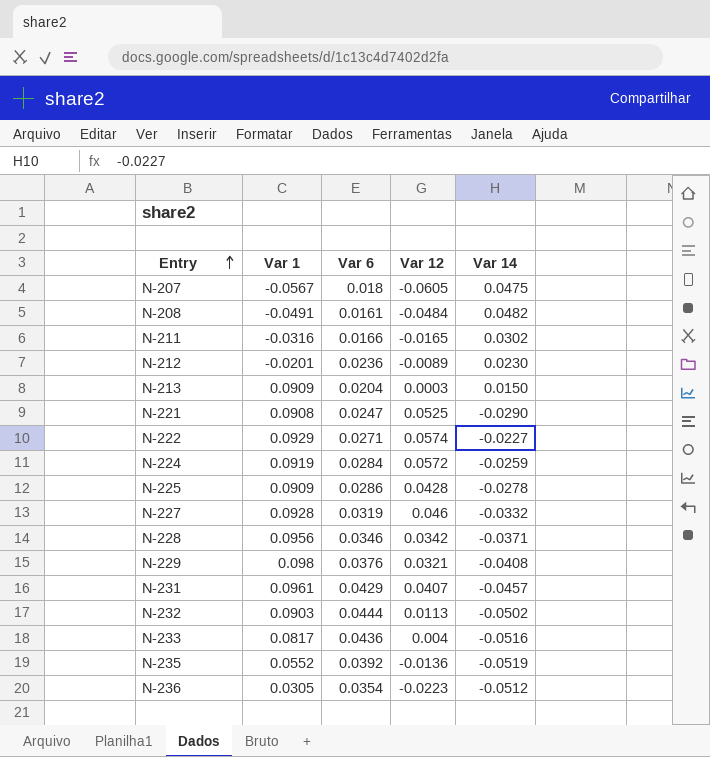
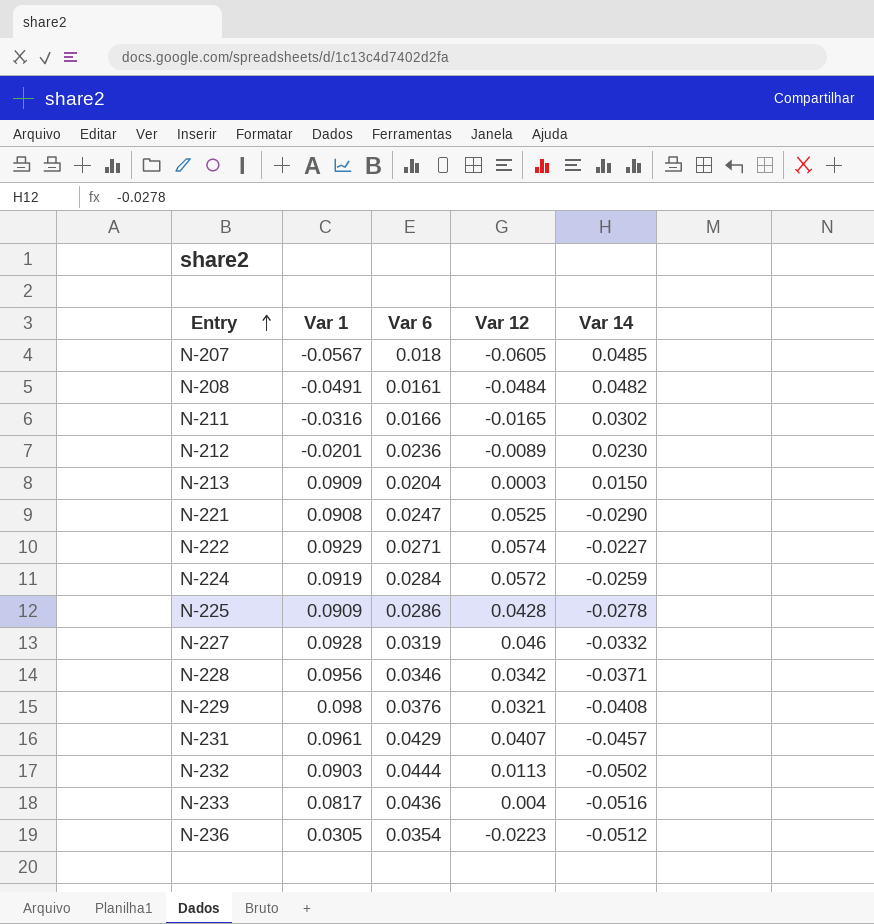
row N-235: 0.0552 | 0.0392 | -0.0136 | -0.0519 -> none
N-207 | Var 14: 0.0475 -> 0.0485

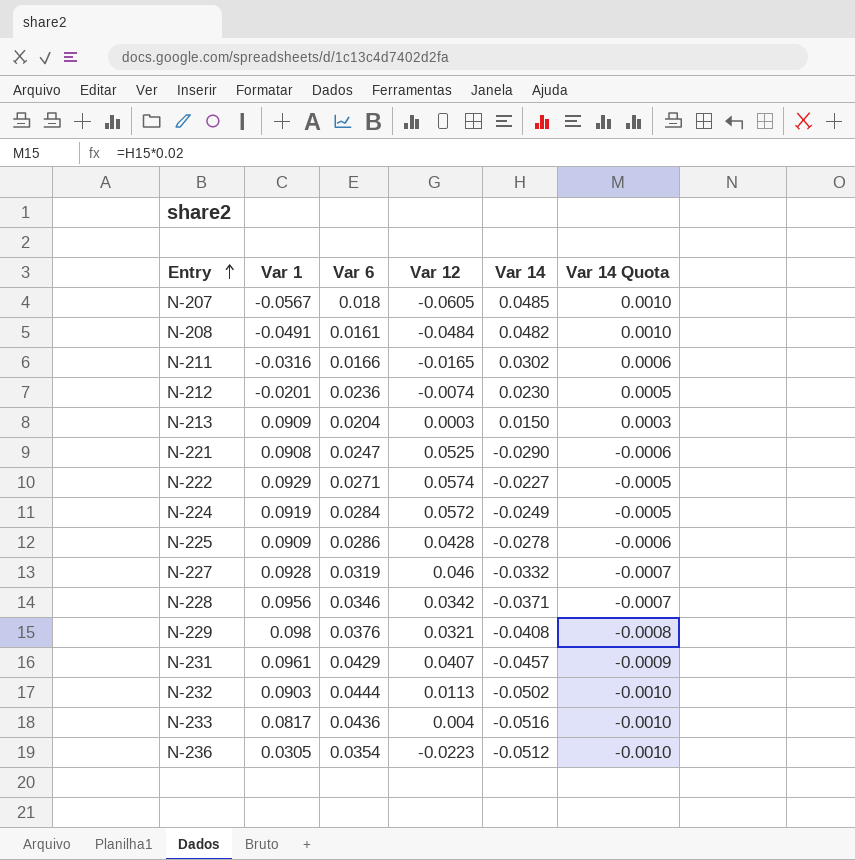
column Var 14 Quota | formula: none -> [Var 14] * 0.02
N-212 | Var 12: -0.0089 -> -0.0074
N-224 | Var 14: -0.0259 -> -0.0249

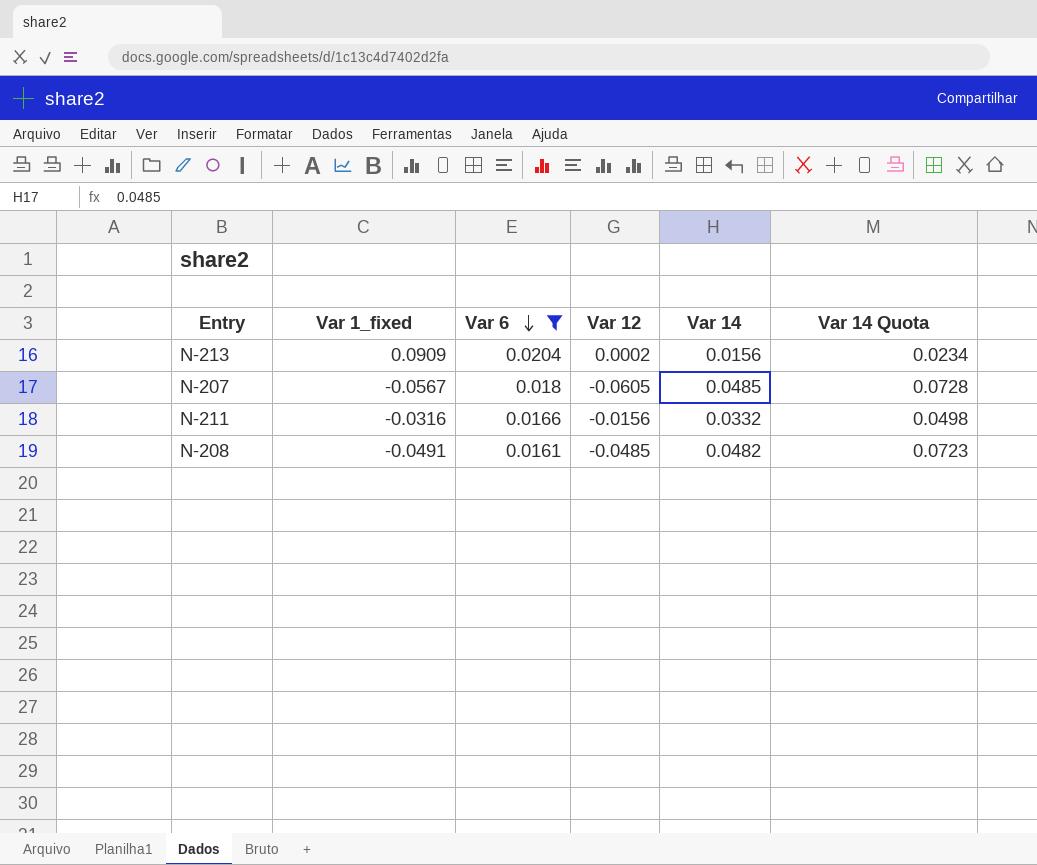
filter: none -> Var 6 <= 0.0204
row order: Entry ascending -> Var 6 descending
column name: Var 1 -> Var 1_fixed
column Var 14 Quota | formula: [Var 14] * 0.02 -> [Var 14] * 1.5
N-213 | Var 12: 0.0003 -> 0.0002
N-213 | Var 14: 0.0150 -> 0.0156
N-211 | Var 12: -0.0165 -> -0.0156
N-211 | Var 14: 0.0302 -> 0.0332
N-208 | Var 12: -0.0484 -> -0.0485

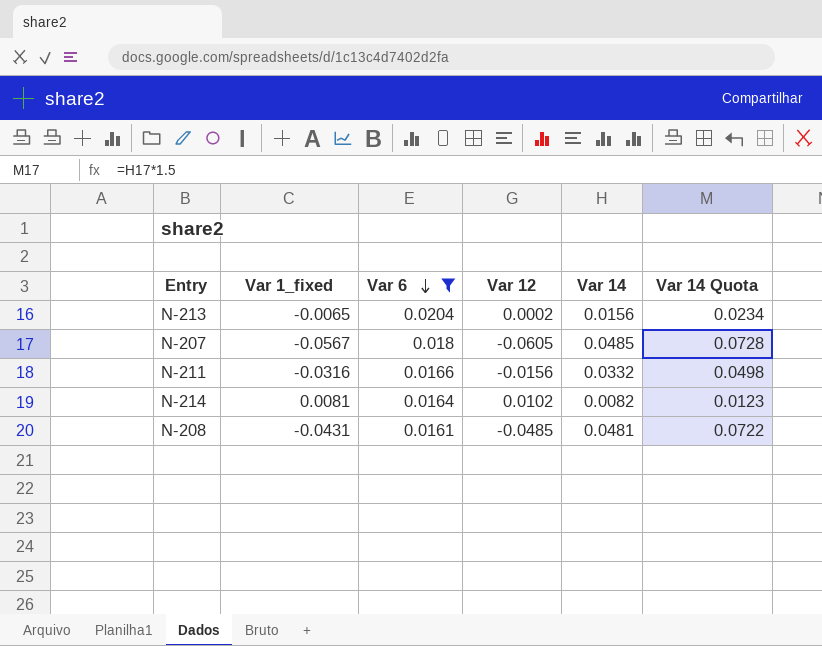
N-213 | Var 1_fixed: 0.0909 -> -0.0065
row N-214: none -> 0.0081 | 0.0164 | 0.0102 | 0.0082 | 0.0123
N-208 | Var 1_fixed: -0.0491 -> -0.0431
N-208 | Var 14: 0.0482 -> 0.0481
N-208 | Var 14 Quota: 0.0723 -> 0.0722

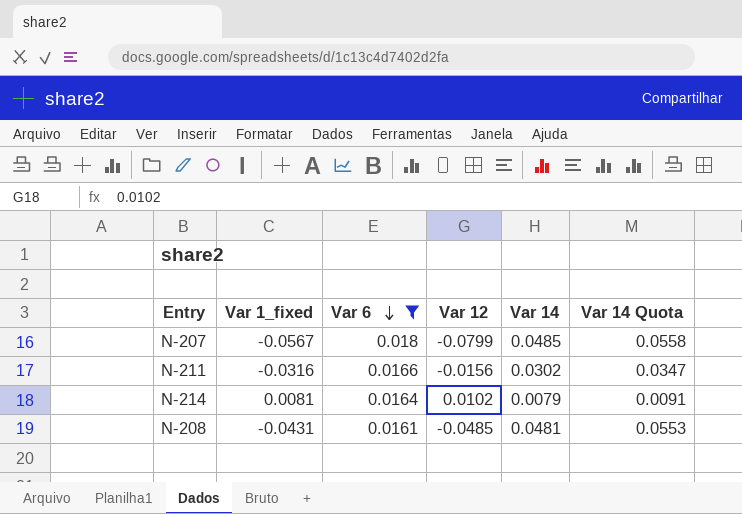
column Var 14 Quota | formula: [Var 14] * 1.5 -> [Var 14] * 1.15
row N-213: -0.0065 | 0.0204 | 0.0002 | 0.0156 | 0.0234 -> none
N-207 | Var 12: -0.0605 -> -0.0799
N-211 | Var 14: 0.0332 -> 0.0302
N-214 | Var 14: 0.0082 -> 0.0079

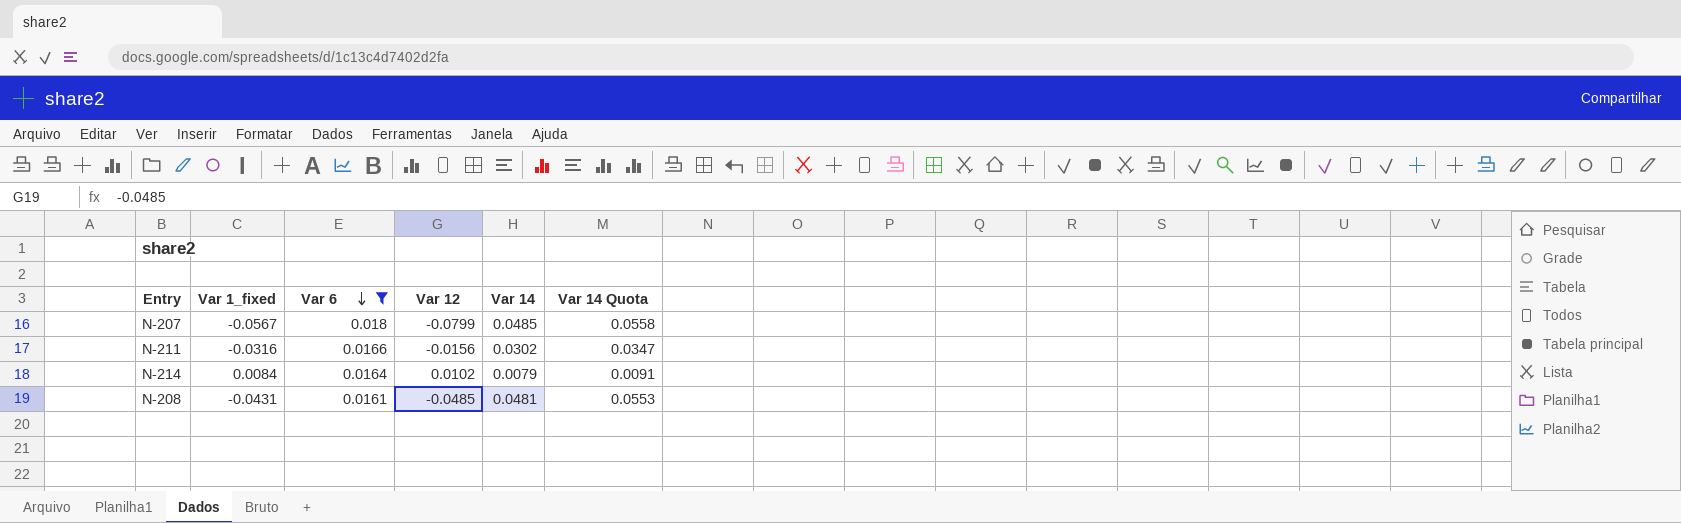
N-214 | Var 1_fixed: 0.0081 -> 0.0084

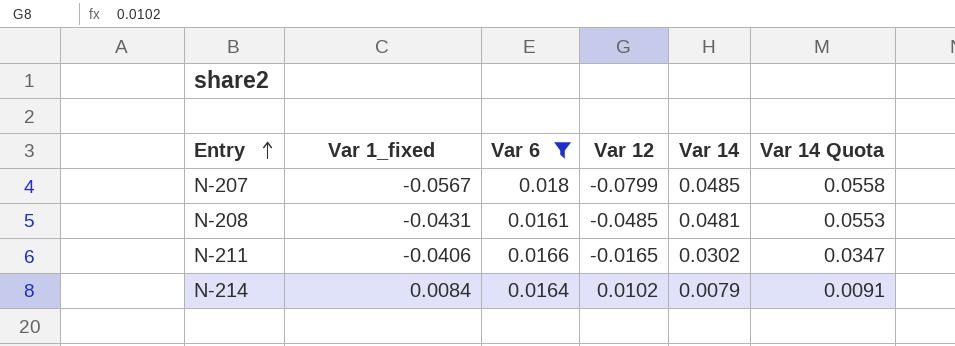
row order: Var 6 descending -> Entry ascending
N-211 | Var 1_fixed: -0.0316 -> -0.0406
N-211 | Var 12: -0.0156 -> -0.0165

